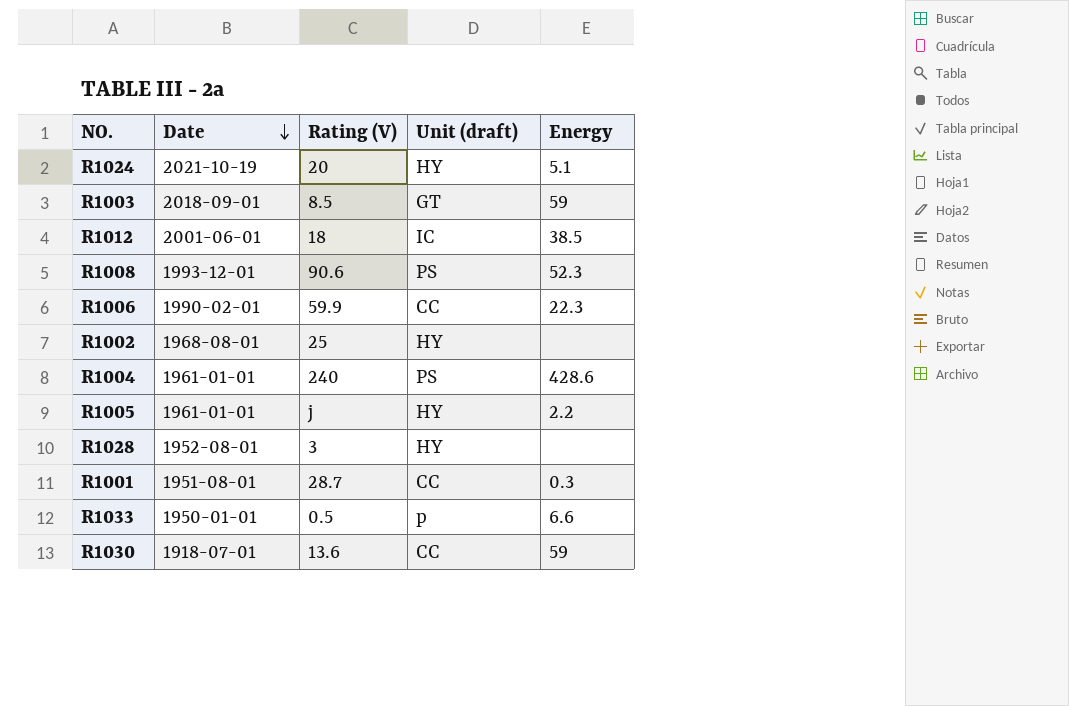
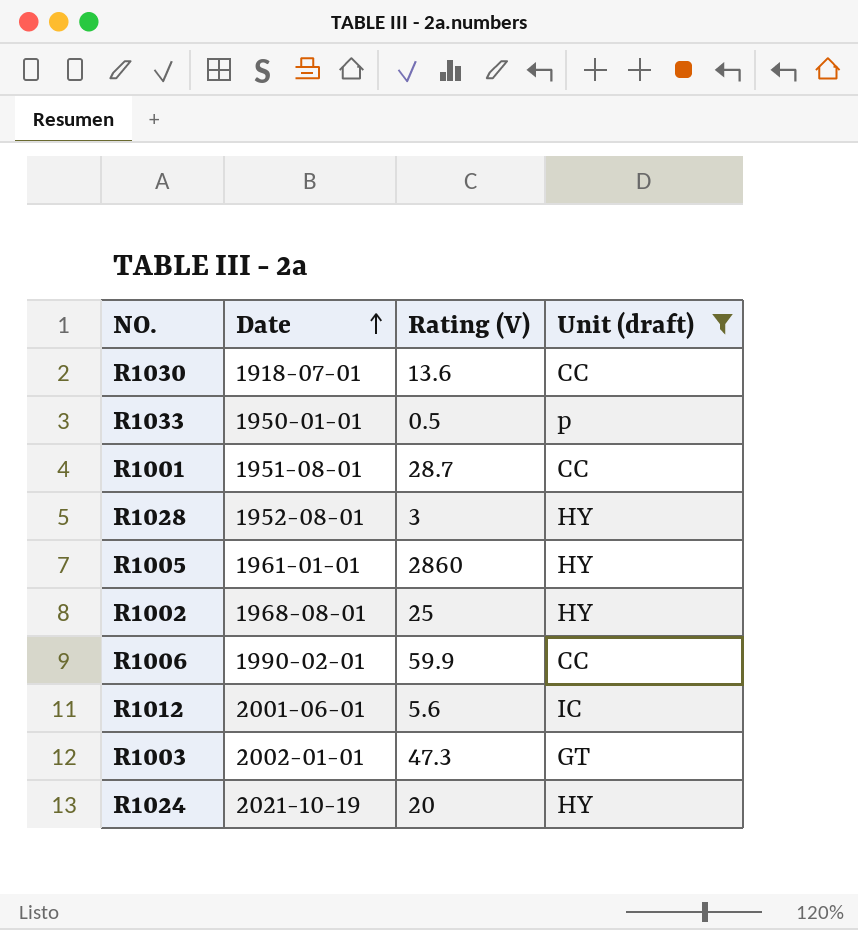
filter: none -> Unit (draft) != PS
row order: Date descending -> Date ascending
column Energy | position: 5 -> none
R1005 | Rating (V): j -> 2860
R1012 | Rating (V): 18 -> 5.6
R1003 | Date: 2018-09-01 -> 2002-01-01
R1003 | Rating (V): 8.5 -> 47.3

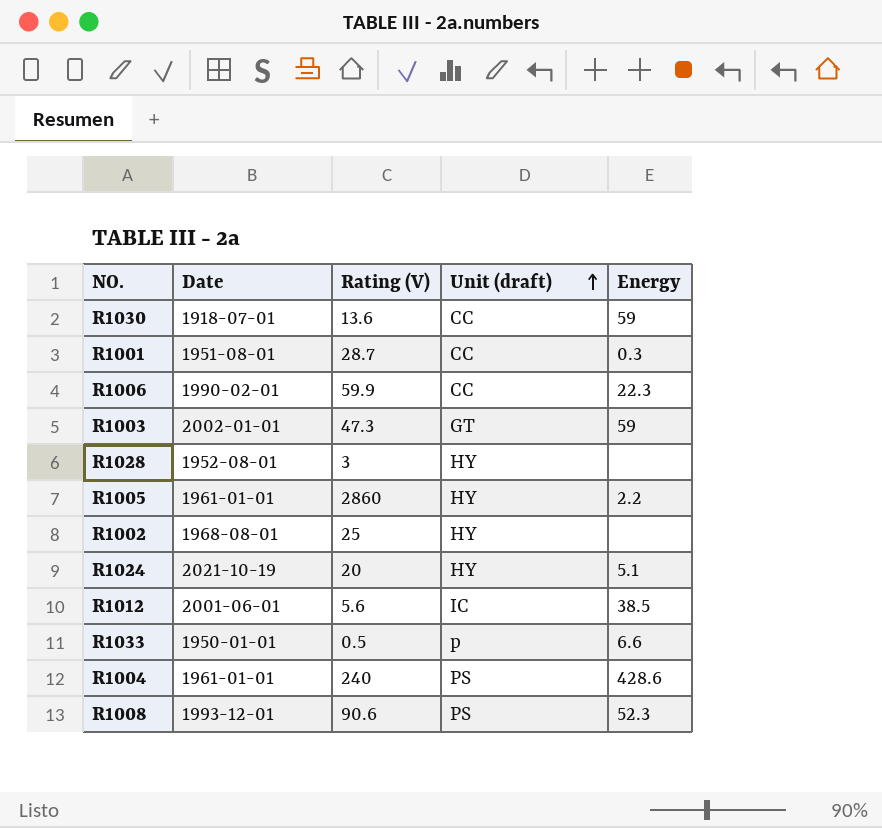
filter: Unit (draft) != PS -> none
row order: Date ascending -> Unit (draft) ascending
column Energy | position: none -> 5

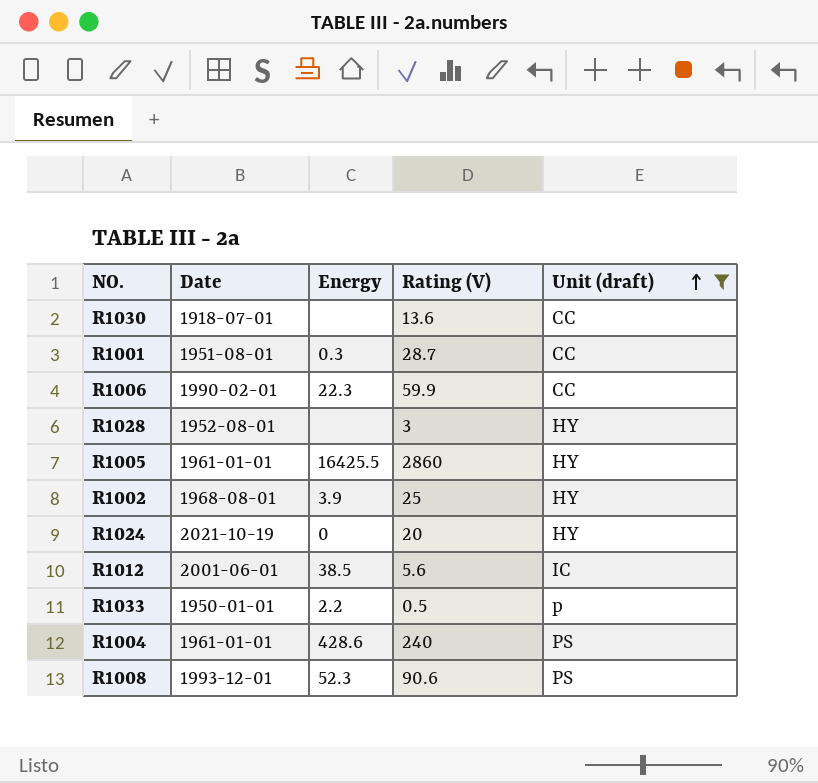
filter: none -> Unit (draft) != GT
column Energy | position: 5 -> 3
R1030 | Energy: 59 -> none
R1005 | Energy: 2.2 -> 16425.5
R1002 | Energy: none -> 3.9
R1024 | Energy: 5.1 -> 0
R1033 | Energy: 6.6 -> 2.2

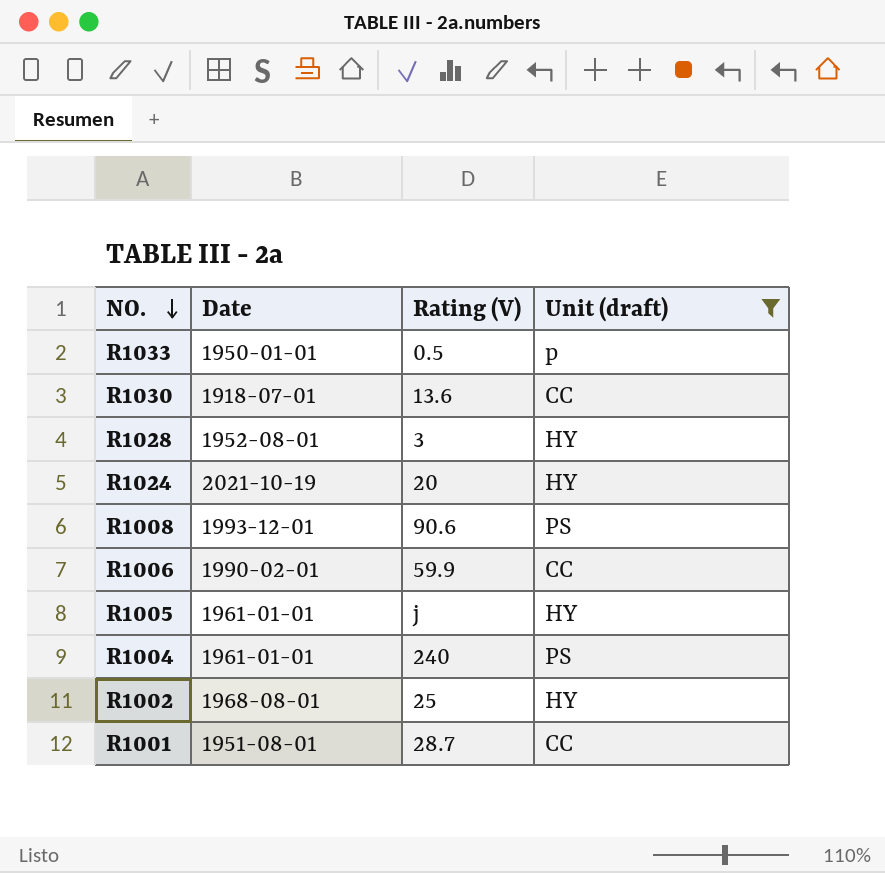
row order: Unit (draft) ascending -> NO. descending
column Energy | position: 3 -> none
row R1012: 2001-06-01 | 38.5 | 5.6 | IC -> none
R1005 | Rating (V): 2860 -> j

